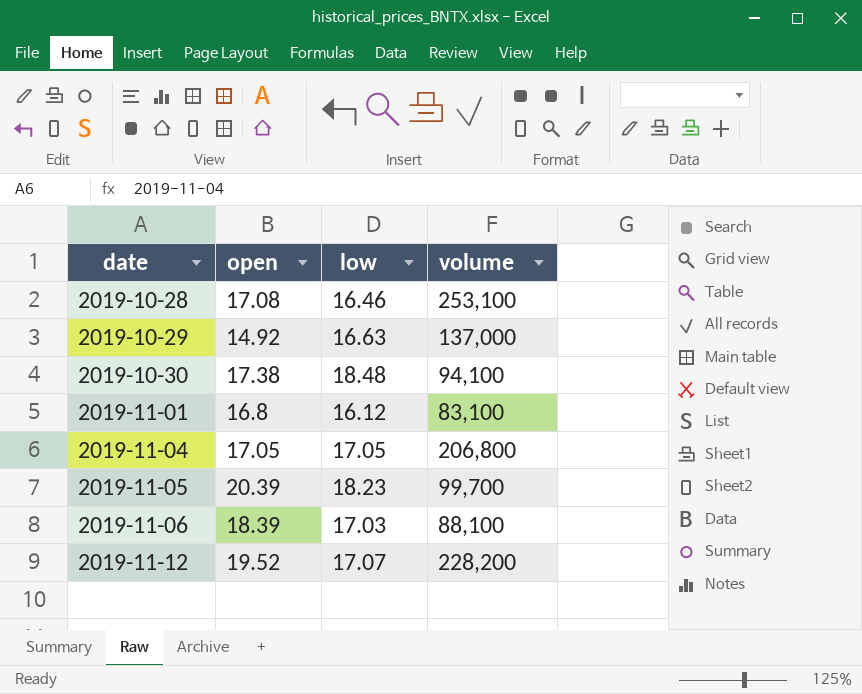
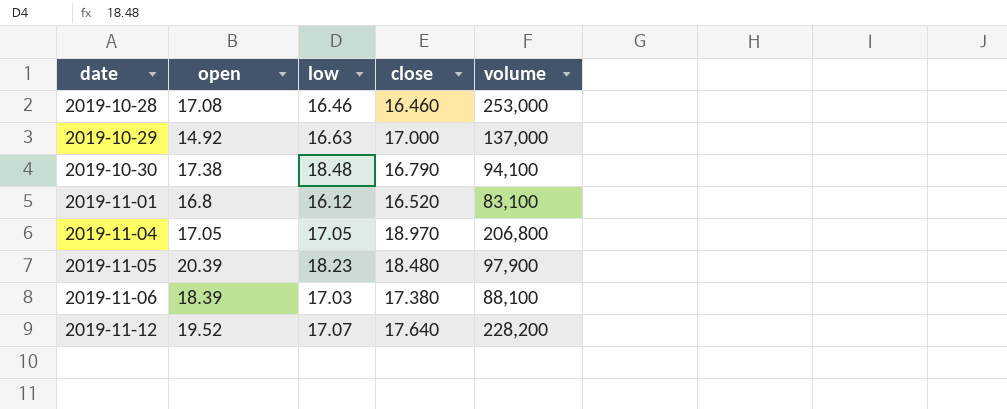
column close | position: none -> 4
2019-10-28 | volume: 253,100 -> 253,000
2019-11-05 | volume: 99,700 -> 97,900

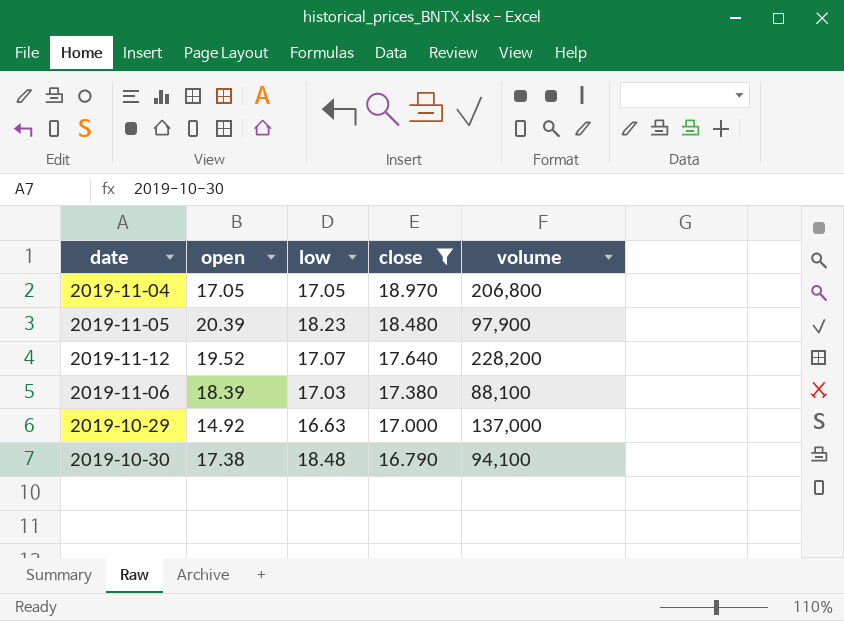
filter: none -> close >= 16.790
row order: date ascending -> close descending

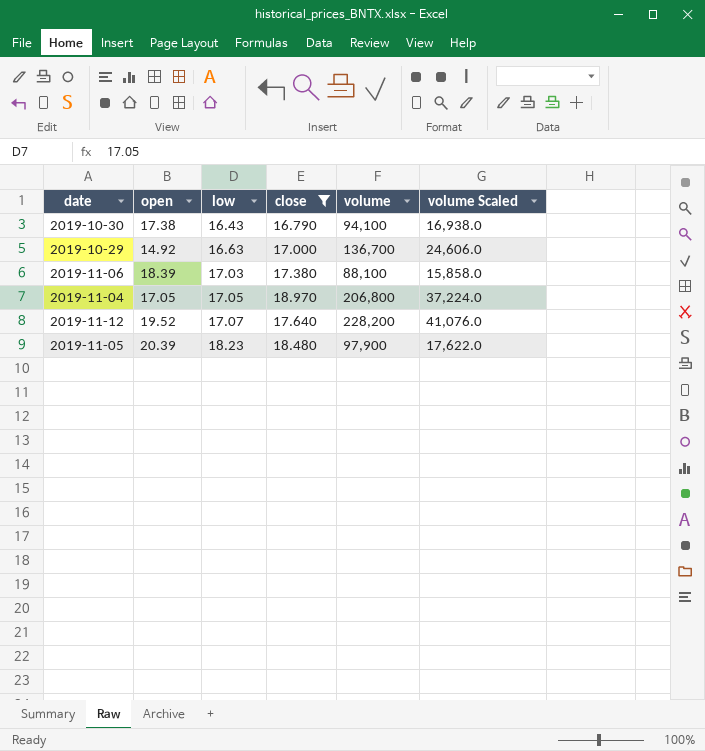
row order: close descending -> low ascending
column volume Scaled | formula: none -> [volume] * 0.18
2019-10-30 | low: 18.48 -> 16.43
2019-10-29 | volume: 137,000 -> 136,700

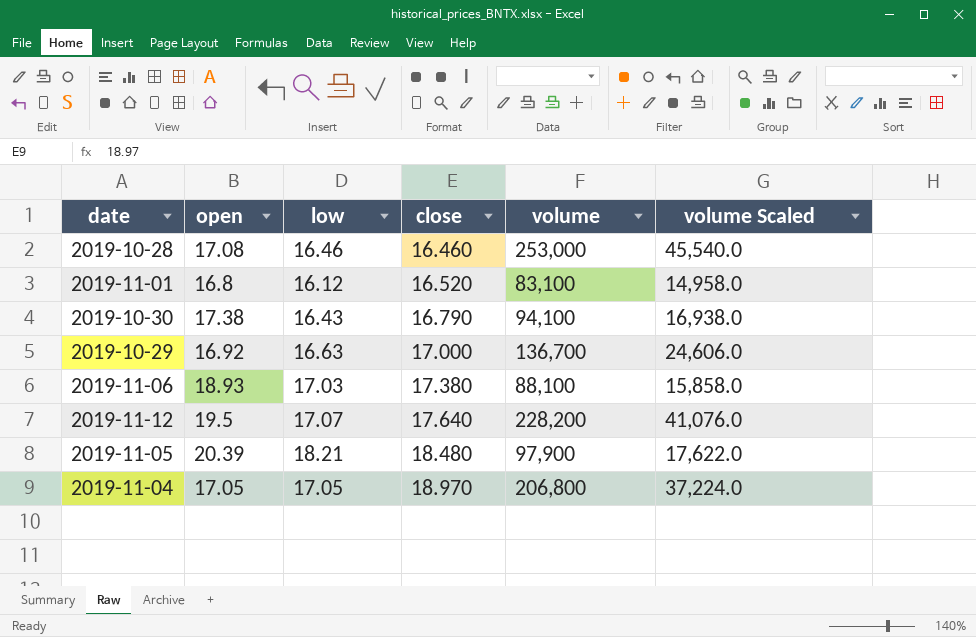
filter: close >= 16.790 -> none
row order: low ascending -> close ascending
2019-10-29 | open: 14.92 -> 16.92
2019-11-06 | open: 18.39 -> 18.93
2019-11-12 | open: 19.52 -> 19.5
2019-11-05 | low: 18.23 -> 18.21

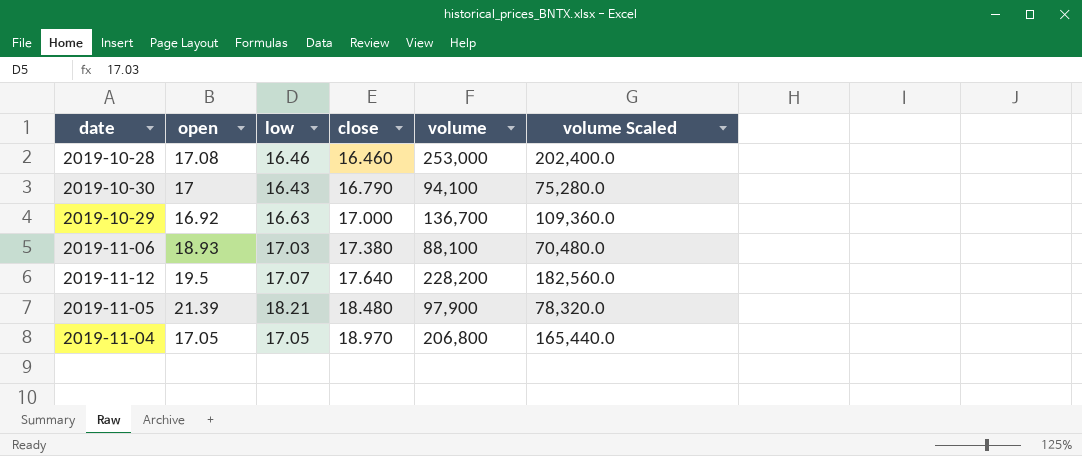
column volume Scaled | formula: [volume] * 0.18 -> [volume] * 0.8
row 2019-11-01: 16.8 | 16.12 | 16.520 | 83,100 | 14,958.0 -> none
2019-10-30 | open: 17.38 -> 17
2019-11-05 | open: 20.39 -> 21.39

